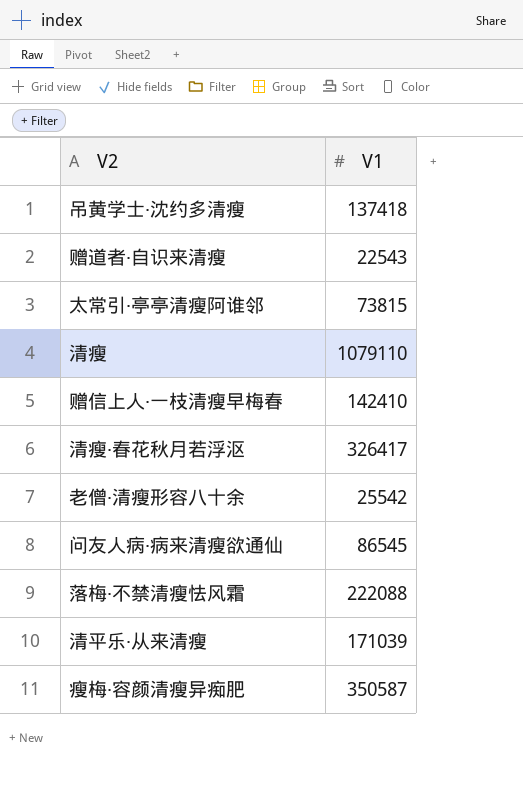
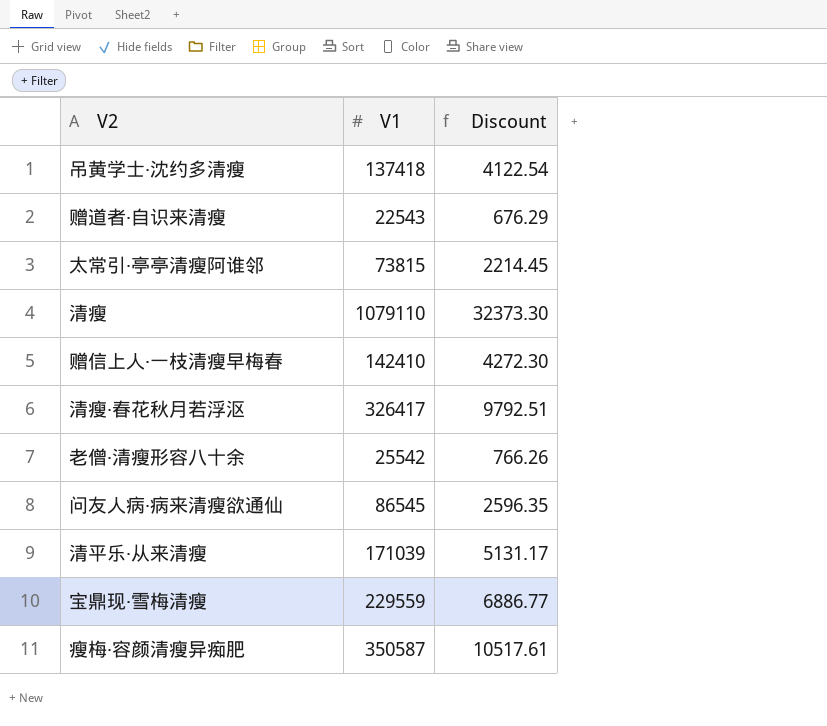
column Discount | formula: none -> [V1] * 0.03
row 落梅·不禁清瘦怯风霜: 222088 -> none
row 宝鼎现·雪梅清瘦: none -> 229559 | 6886.77

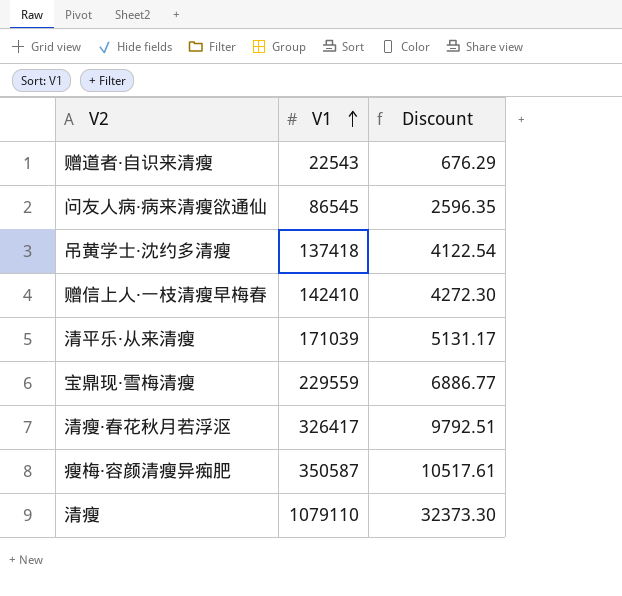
row order: none -> V1 ascending
row 太常引·亭亭清瘦阿谁邻: 73815 | 2214.45 -> none
row 老僧·清瘦形容八十余: 25542 | 766.26 -> none

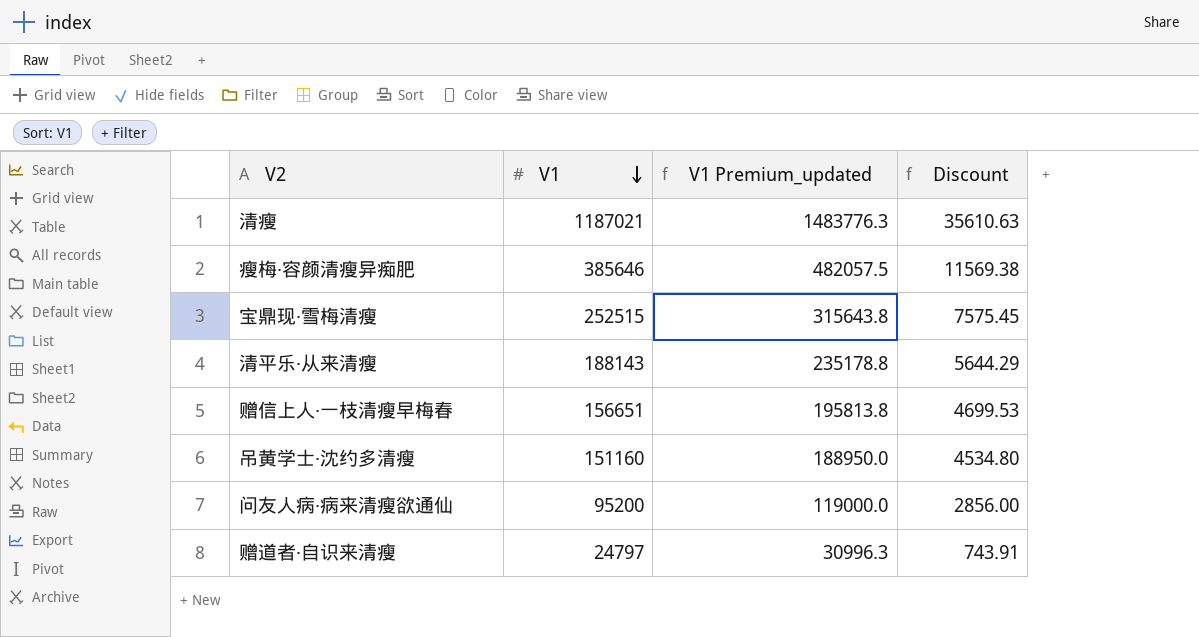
row order: V1 ascending -> V1 descending
column V1 Premium_updated | formula: none -> [V1] * 1.25
row 清瘦·春花秋月若浮沤: 326417 | 9792.51 -> none
清瘦 | V1: 1079110 -> 1187021
清瘦 | Discount: 32373.30 -> 35610.63
瘦梅·容颜清瘦异痴肥 | V1: 350587 -> 385646
瘦梅·容颜清瘦异痴肥 | Discount: 10517.61 -> 11569.38
宝鼎现·雪梅清瘦 | V1: 229559 -> 252515
宝鼎现·雪梅清瘦 | Discount: 6886.77 -> 7575.45
清平乐·从来清瘦 | V1: 171039 -> 188143
清平乐·从来清瘦 | Discount: 5131.17 -> 5644.29
赠信上人·一枝清瘦早梅春 | V1: 142410 -> 156651
赠信上人·一枝清瘦早梅春 | Discount: 4272.30 -> 4699.53
吊黄学士·沈约多清瘦 | V1: 137418 -> 151160
吊黄学士·沈约多清瘦 | Discount: 4122.54 -> 4534.80
问友人病·病来清瘦欲通仙 | V1: 86545 -> 95200
问友人病·病来清瘦欲通仙 | Discount: 2596.35 -> 2856.00
赠道者·自识来清瘦 | V1: 22543 -> 24797
赠道者·自识来清瘦 | Discount: 676.29 -> 743.91

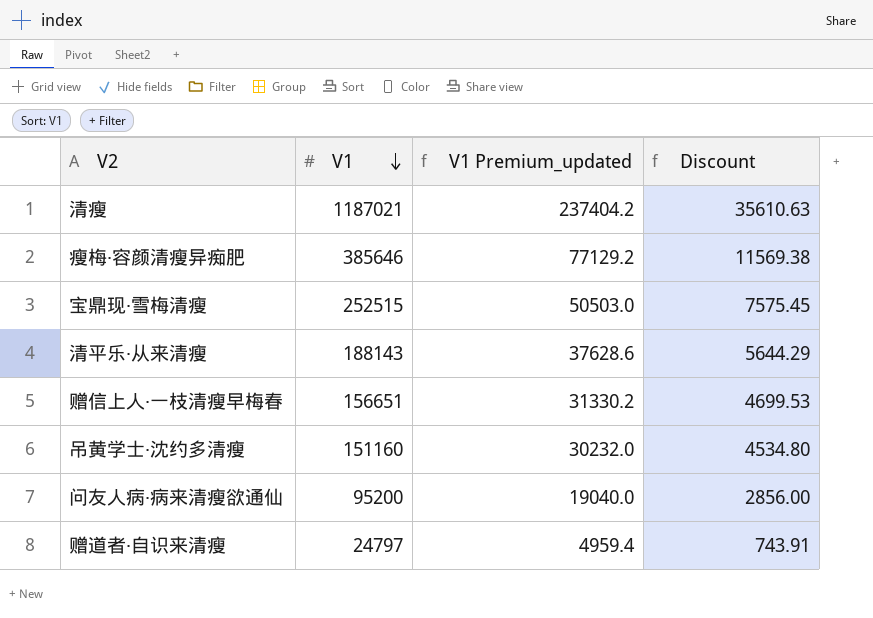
column V1 Premium_updated | formula: [V1] * 1.25 -> [V1] * 0.2

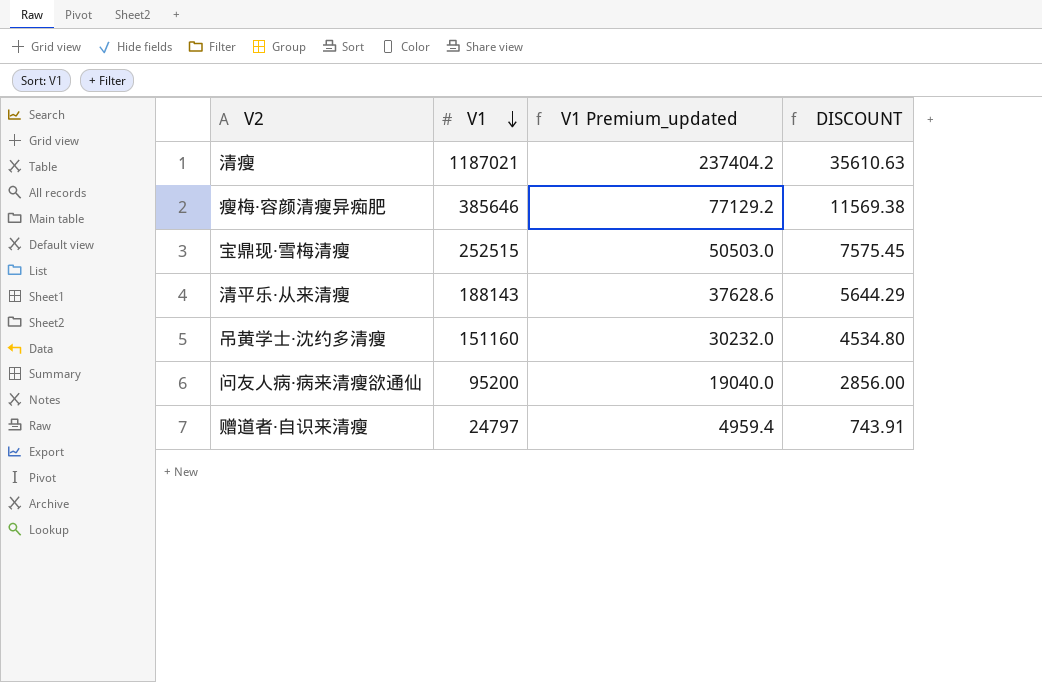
column name: Discount -> DISCOUNT
row 赠信上人·一枝清瘦早梅春: 156651 | 31330.2 | 4699.53 -> none

